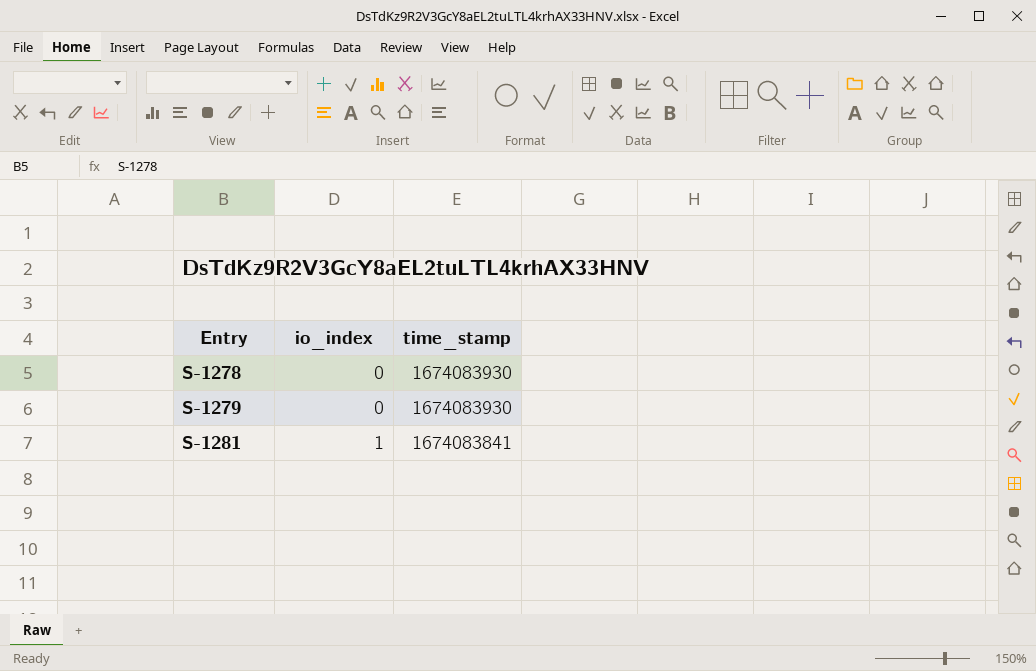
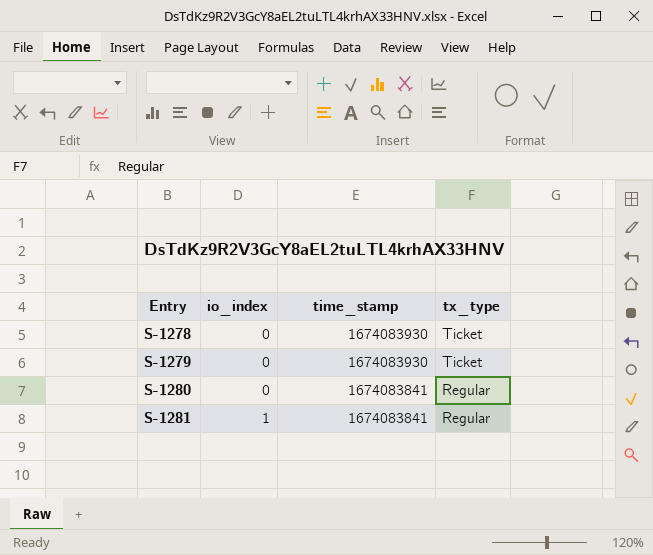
column tx_type | position: none -> 4
row S-1280: none -> 0 | 1674083841 | Regular

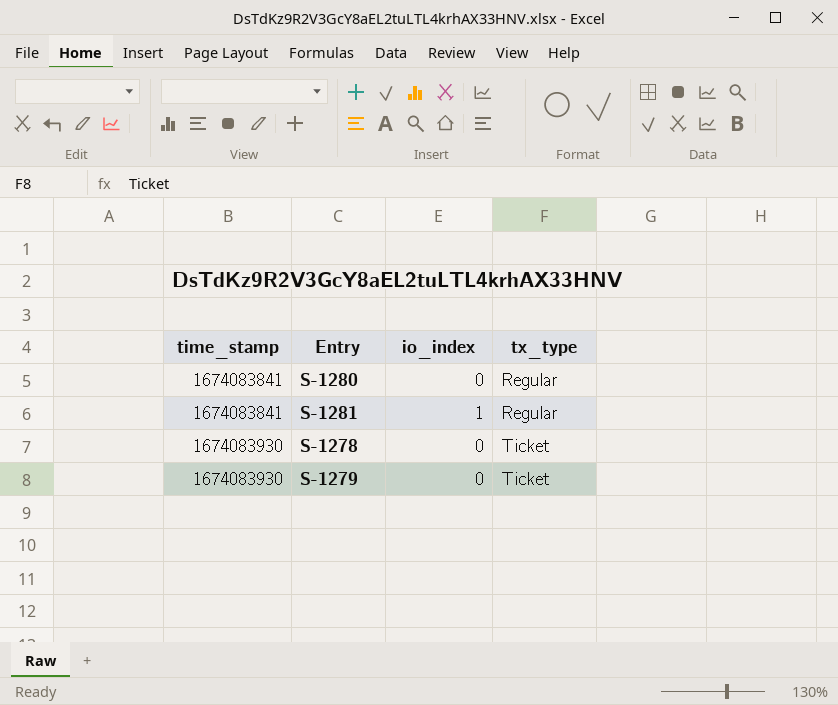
row order: Entry ascending -> time_stamp ascending
column time_stamp | position: 3 -> 1

